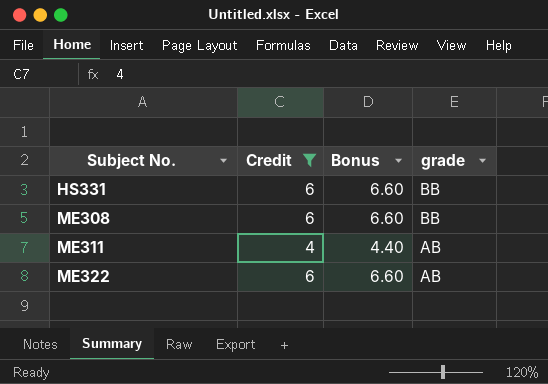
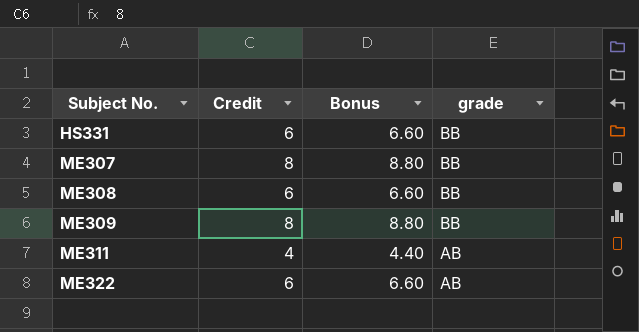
filter: Credit != 8 -> none

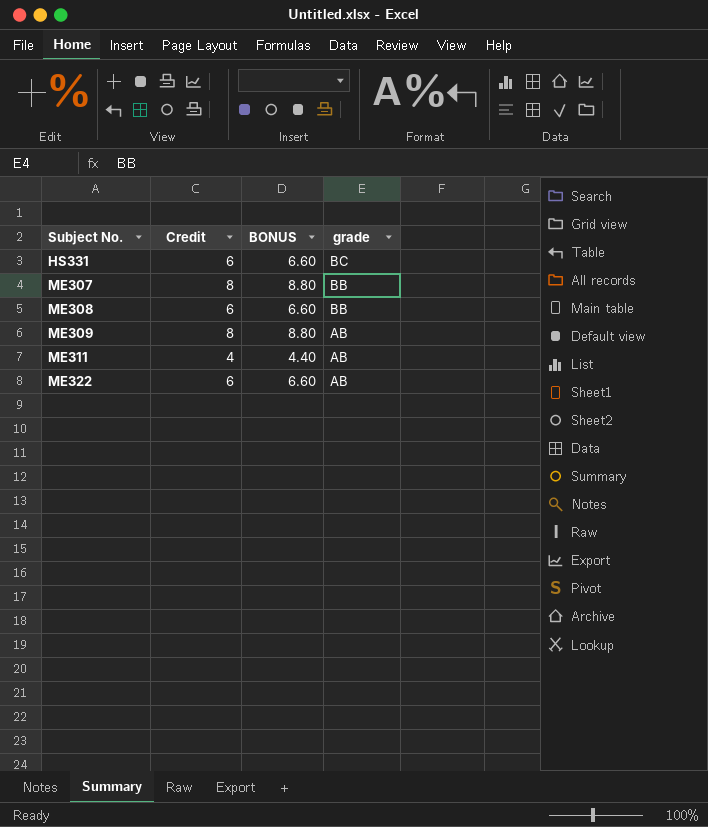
column name: Bonus -> BONUS
HS331 | grade: BB -> BC
ME309 | grade: BB -> AB

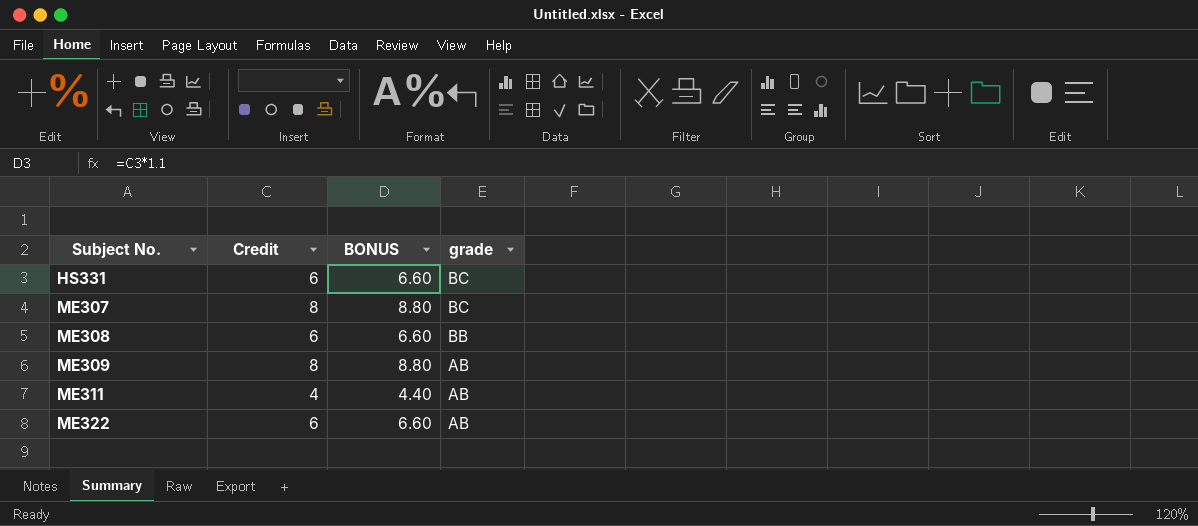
ME307 | grade: BB -> BC

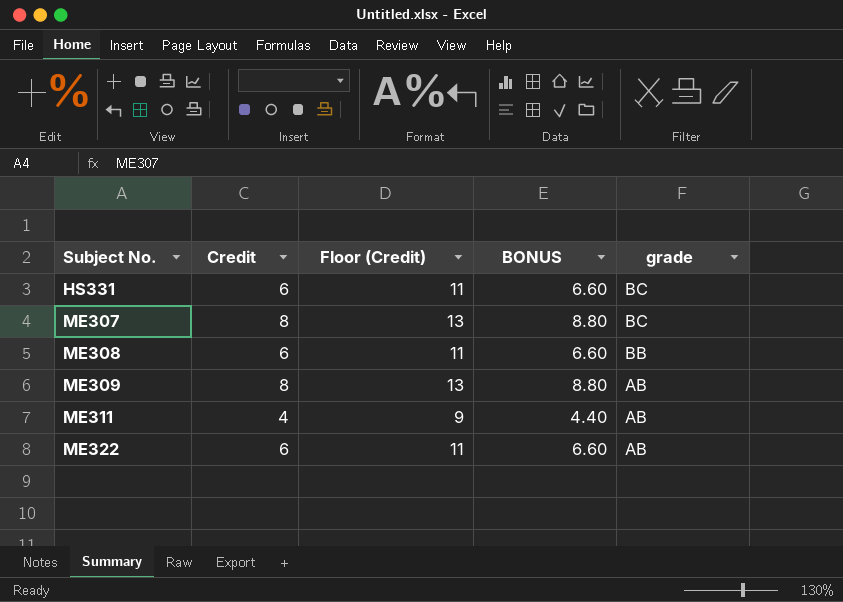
column Floor (Credit) | formula: none -> [Credit] + 5

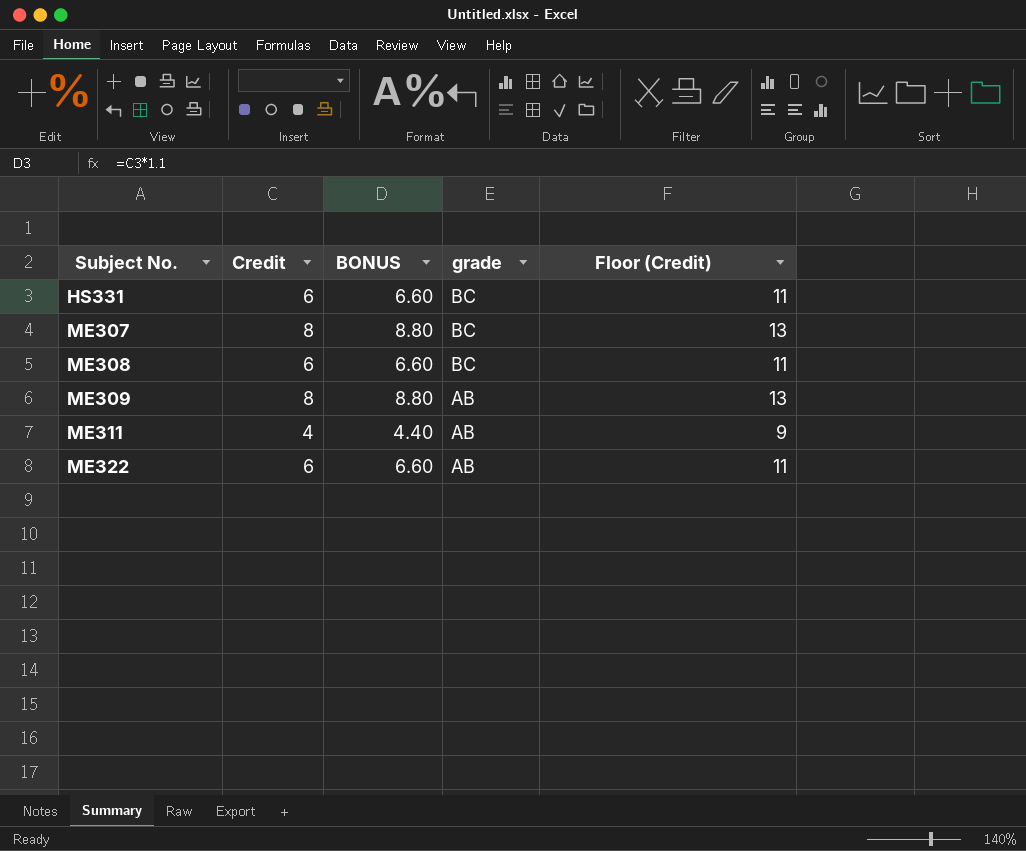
column Floor (Credit) | position: 3 -> 5
ME308 | grade: BB -> BC

